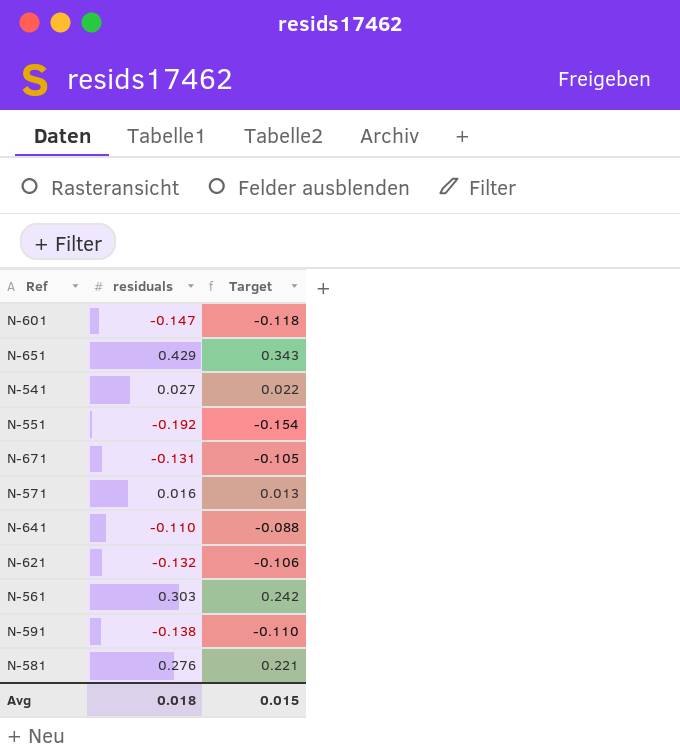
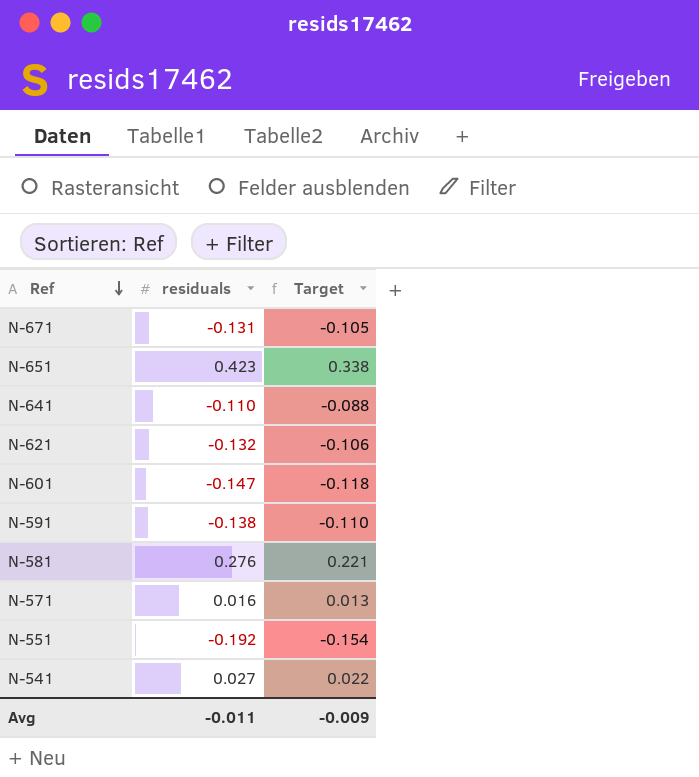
row order: none -> Ref descending
row N-561: 0.303 | 0.242 -> none
N-651 | residuals: 0.429 -> 0.423
N-651 | Target: 0.343 -> 0.338
Avg | residuals: 0.018 -> -0.011
Avg | Target: 0.015 -> -0.009

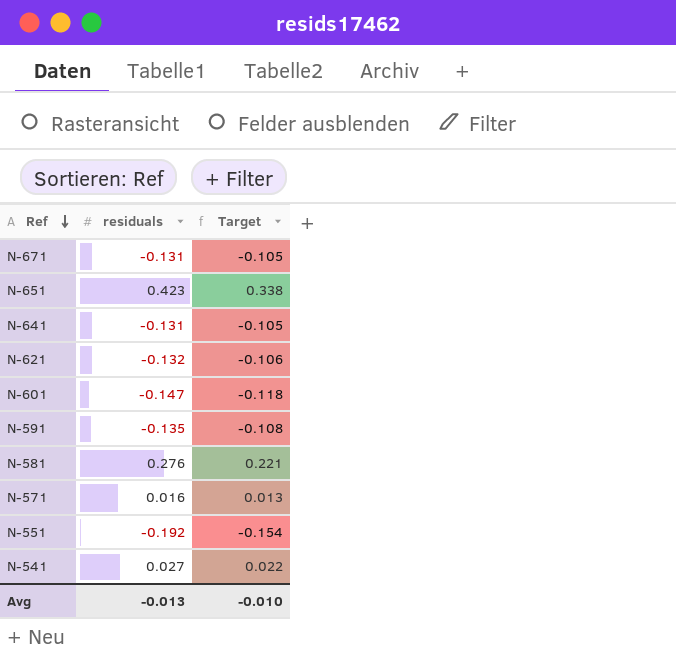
N-641 | residuals: -0.110 -> -0.131
N-641 | Target: -0.088 -> -0.105
N-591 | residuals: -0.138 -> -0.135
N-591 | Target: -0.110 -> -0.108
Avg | residuals: -0.011 -> -0.013
Avg | Target: -0.009 -> -0.010

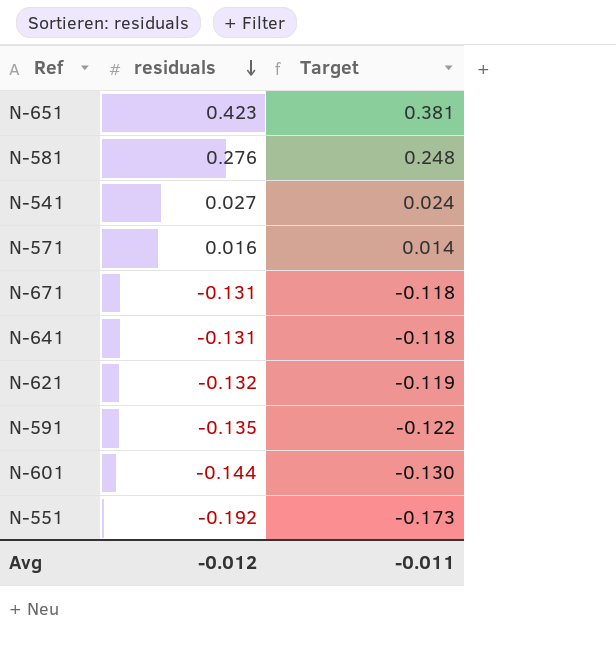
row order: Ref descending -> residuals descending
column Target | formula: [residuals] * 0.8 -> [residuals] * 0.9
N-601 | residuals: -0.147 -> -0.144
Avg | residuals: -0.013 -> -0.012
Avg | Target: -0.010 -> -0.011

